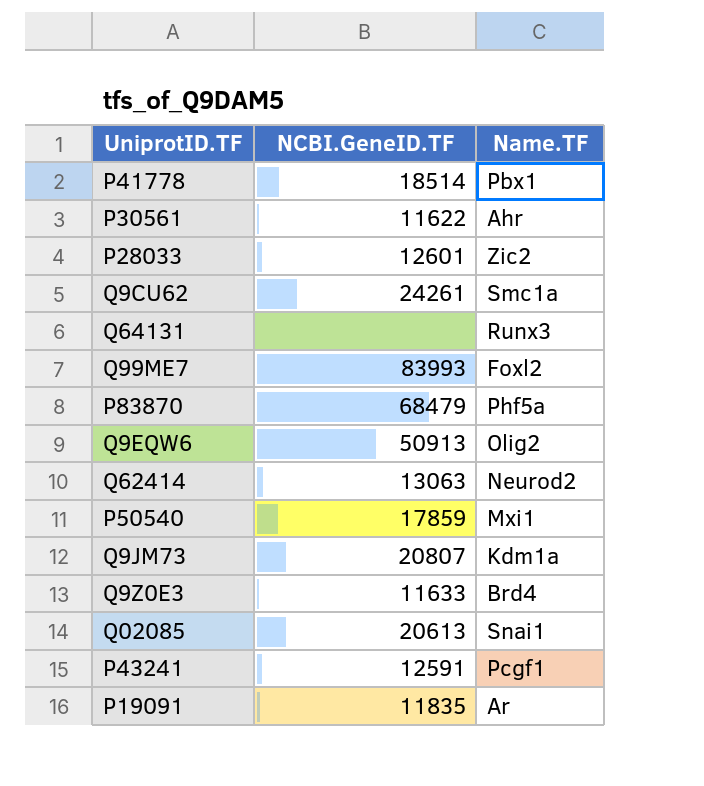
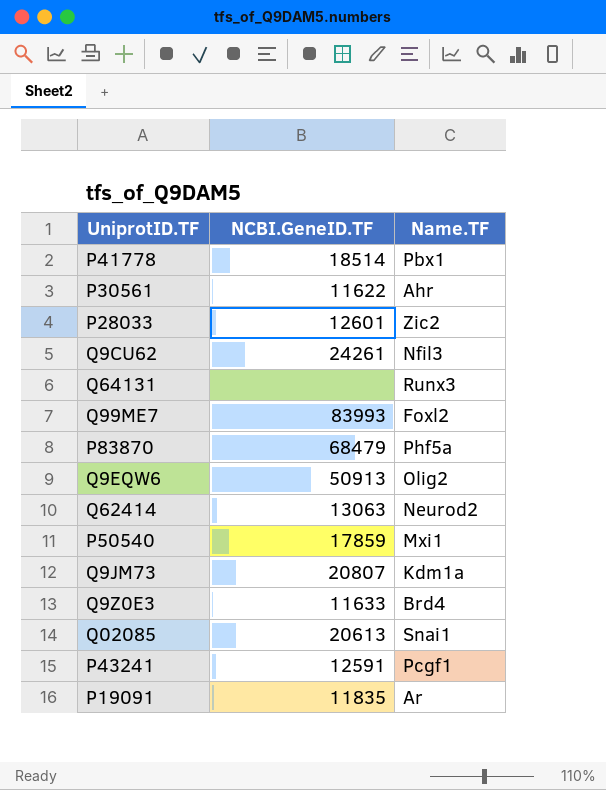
Q9CU62 | Name.TF: Smc1a -> Nfil3

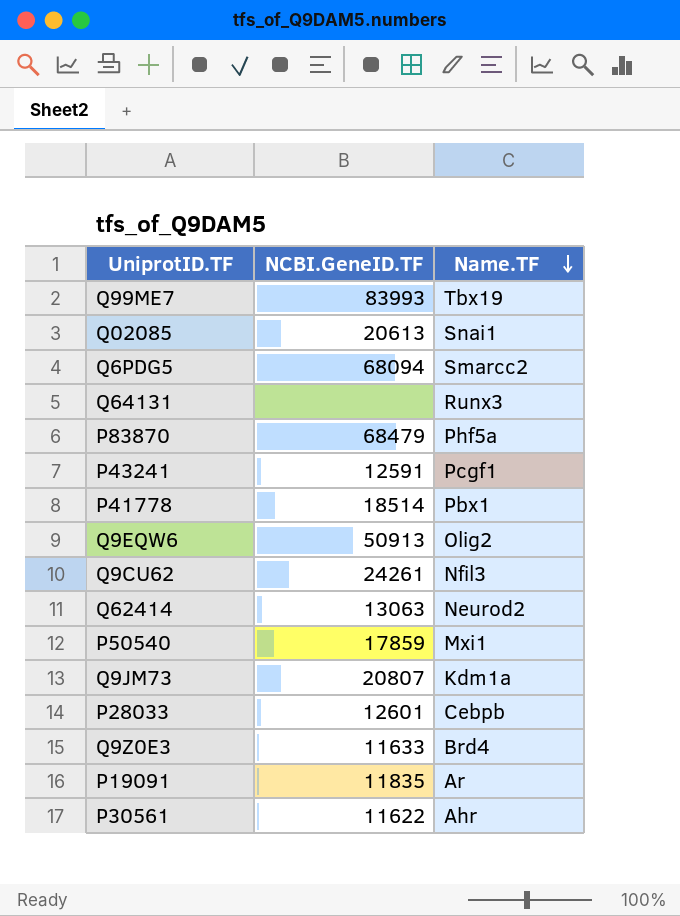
row order: none -> Name.TF descending
Q99ME7 | Name.TF: Foxl2 -> Tbx19
row Q6PDG5: none -> 68094 | Smarcc2
P28033 | Name.TF: Zic2 -> Cebpb

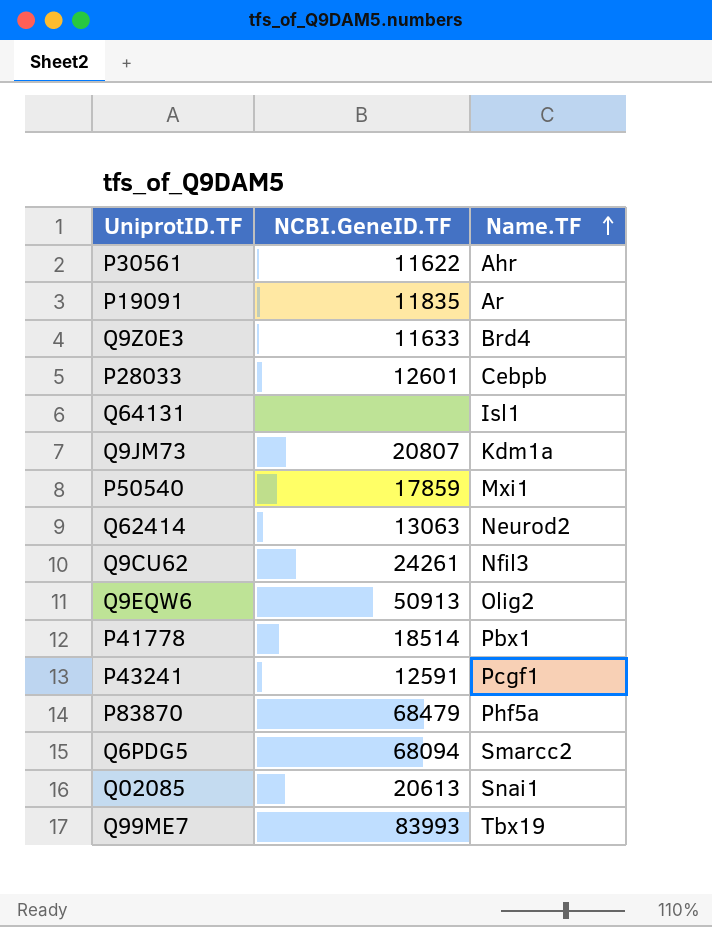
row order: Name.TF descending -> Name.TF ascending
Q64131 | Name.TF: Runx3 -> Isl1

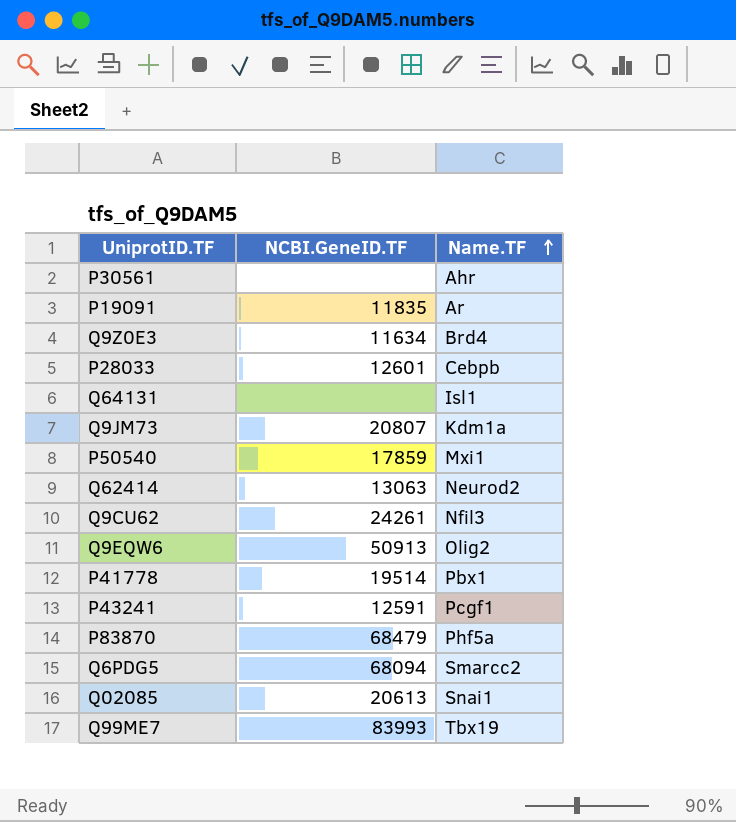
P30561 | NCBI.GeneID.TF: 11622 -> none
Q9Z0E3 | NCBI.GeneID.TF: 11633 -> 11634
P41778 | NCBI.GeneID.TF: 18514 -> 19514

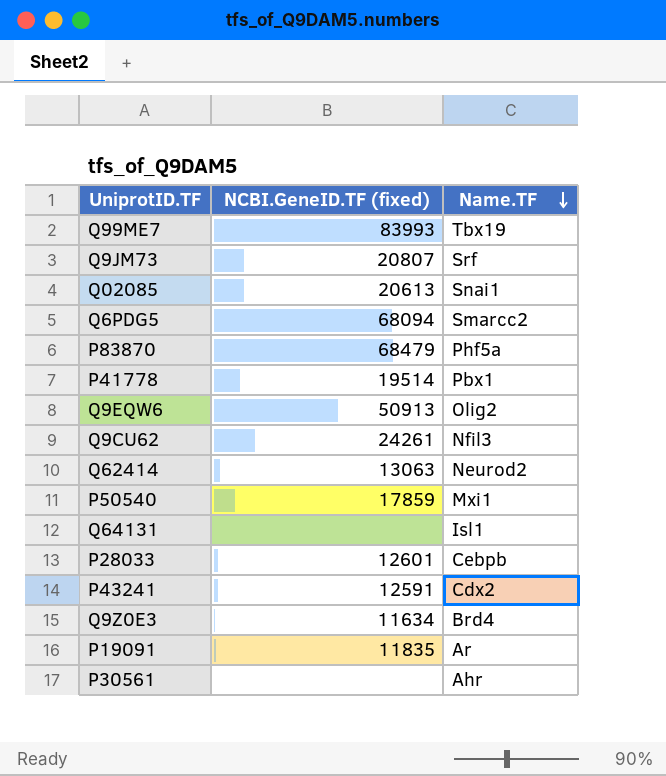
row order: Name.TF ascending -> Name.TF descending
column name: NCBI.GeneID.TF -> NCBI.GeneID.TF (fixed)
Q9JM73 | Name.TF: Kdm1a -> Srf
P43241 | Name.TF: Pcgf1 -> Cdx2

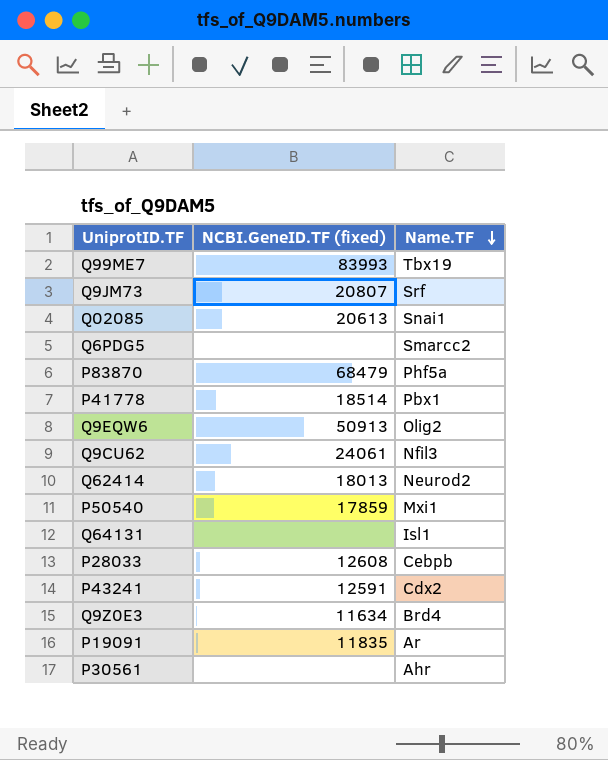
Q6PDG5 | NCBI.GeneID.TF (fixed): 68094 -> none
P41778 | NCBI.GeneID.TF (fixed): 19514 -> 18514
Q9CU62 | NCBI.GeneID.TF (fixed): 24261 -> 24061
Q62414 | NCBI.GeneID.TF (fixed): 13063 -> 18013
P28033 | NCBI.GeneID.TF (fixed): 12601 -> 12608

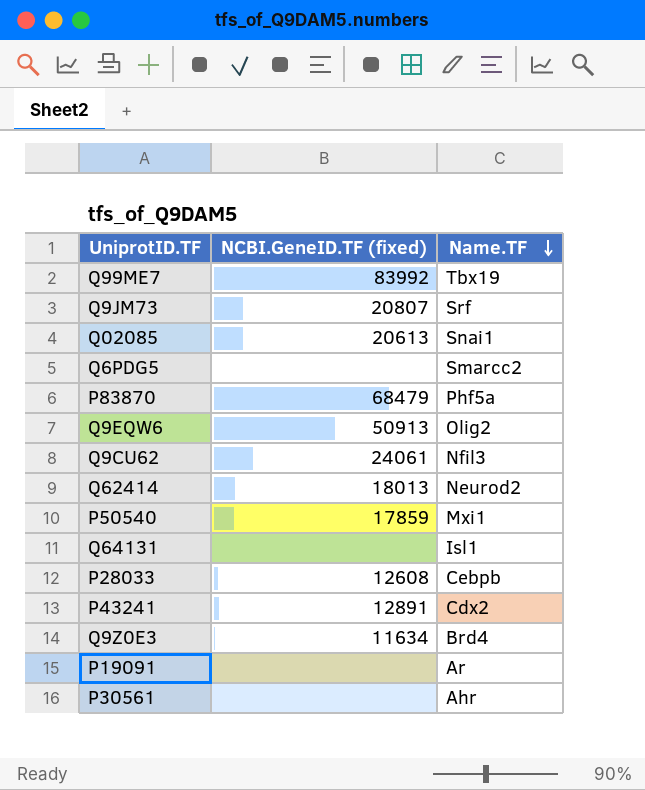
row P41778: 18514 | Pbx1 -> none
Q99ME7 | NCBI.GeneID.TF (fixed): 83993 -> 83992
P43241 | NCBI.GeneID.TF (fixed): 12591 -> 12891
P19091 | NCBI.GeneID.TF (fixed): 11835 -> none

